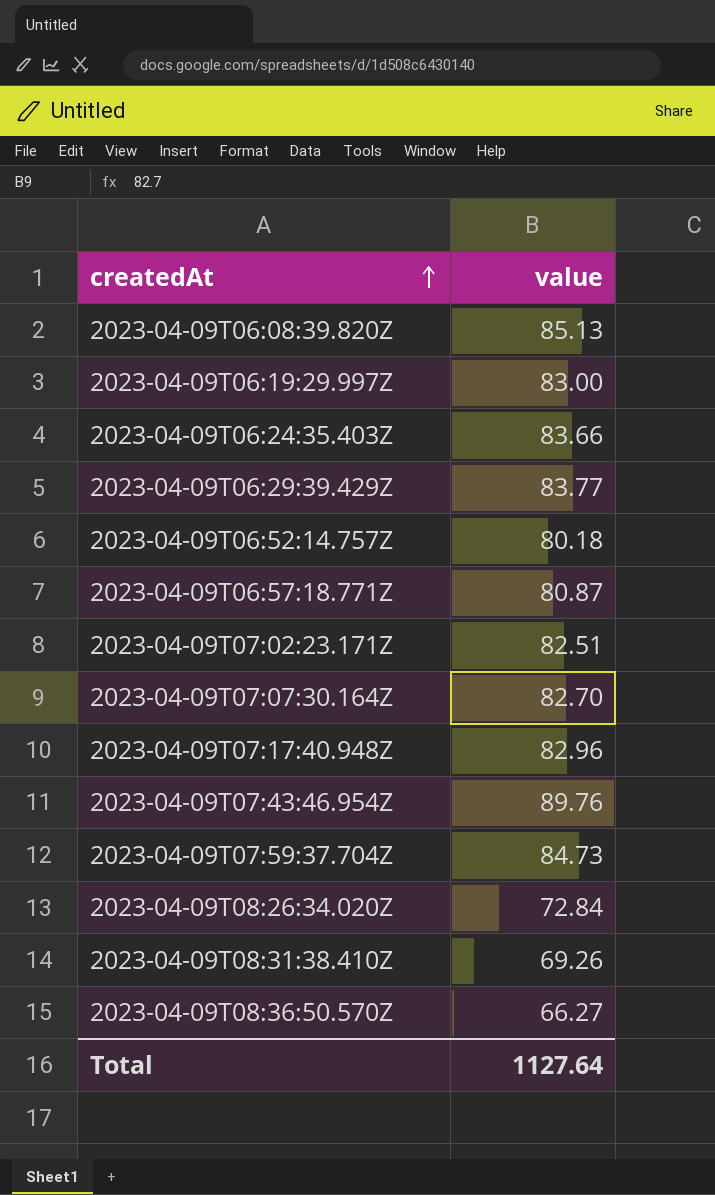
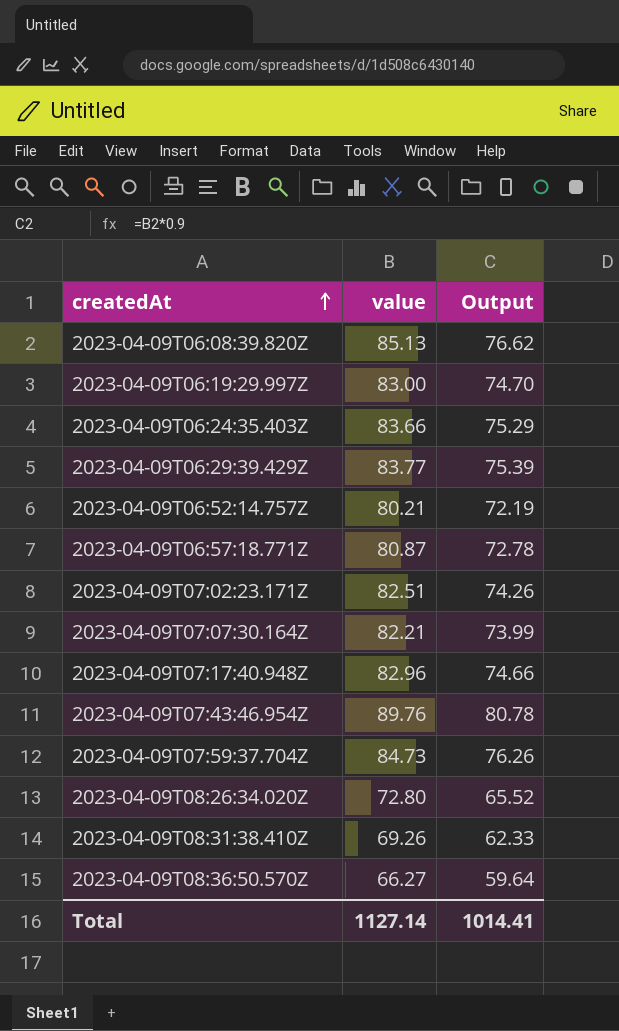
column Output | formula: none -> [value] * 0.9
2023-04-09T06:52:14.757Z | value: 80.18 -> 80.21
2023-04-09T07:07:30.164Z | value: 82.70 -> 82.21
2023-04-09T08:26:34.020Z | value: 72.84 -> 72.80
Total | value: 1127.64 -> 1127.14

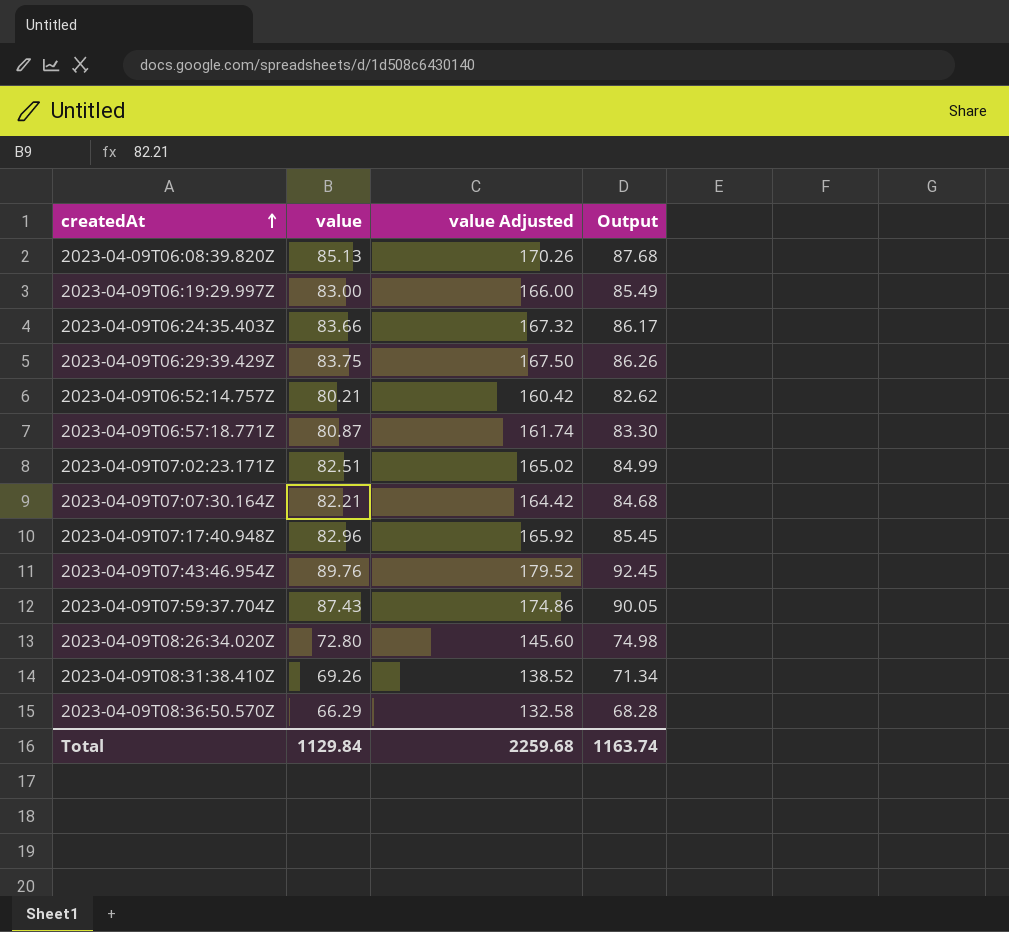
column value Adjusted | formula: none -> [value] * 2
column Output | formula: [value] * 0.9 -> [value] * 1.03
2023-04-09T06:29:39.429Z | value: 83.77 -> 83.75
2023-04-09T07:59:37.704Z | value: 84.73 -> 87.43
2023-04-09T08:36:50.570Z | value: 66.27 -> 66.29
Total | value: 1127.14 -> 1129.84
Total | Output: 1014.41 -> 1163.74

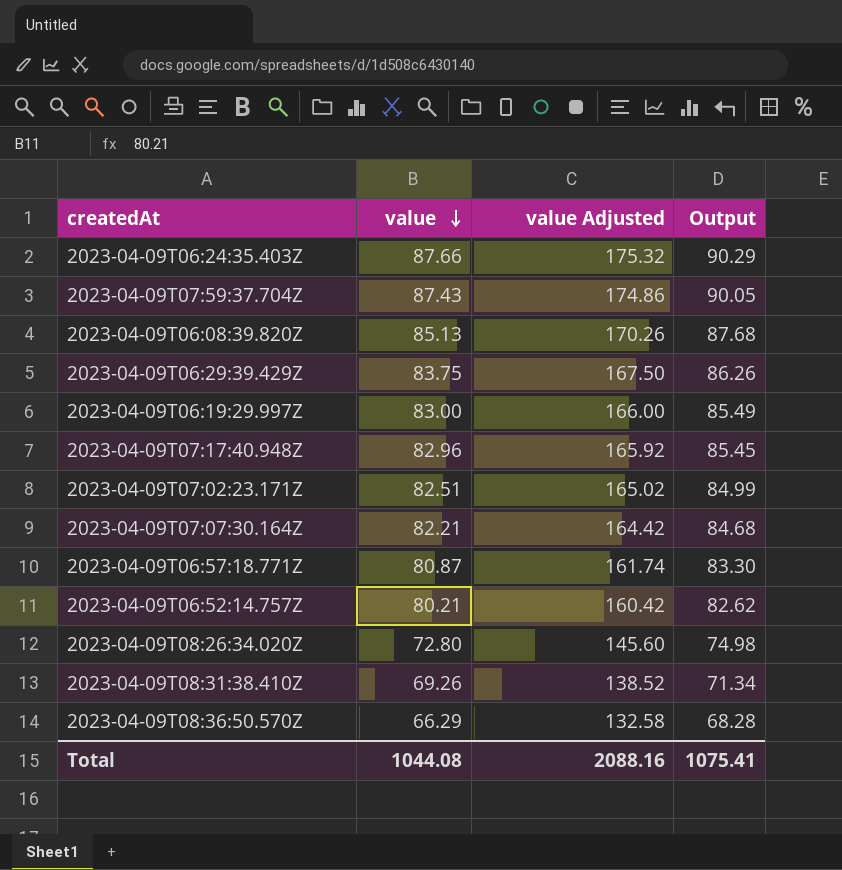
row order: createdAt ascending -> value descending
row 2023-04-09T07:43:46.954Z: 89.76 | 179.52 | 92.45 -> none
2023-04-09T06:24:35.403Z | value: 83.66 -> 87.66
2023-04-09T06:24:35.403Z | value Adjusted: 167.32 -> 175.32
2023-04-09T06:24:35.403Z | Output: 86.17 -> 90.29
Total | value: 1129.84 -> 1044.08
Total | value Adjusted: 2259.68 -> 2088.16
Total | Output: 1163.74 -> 1075.41

